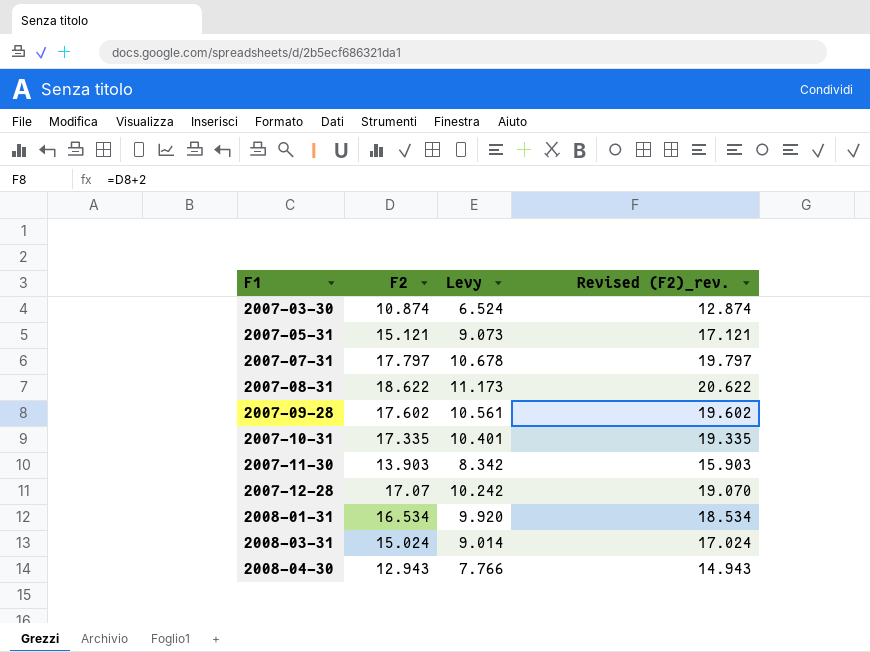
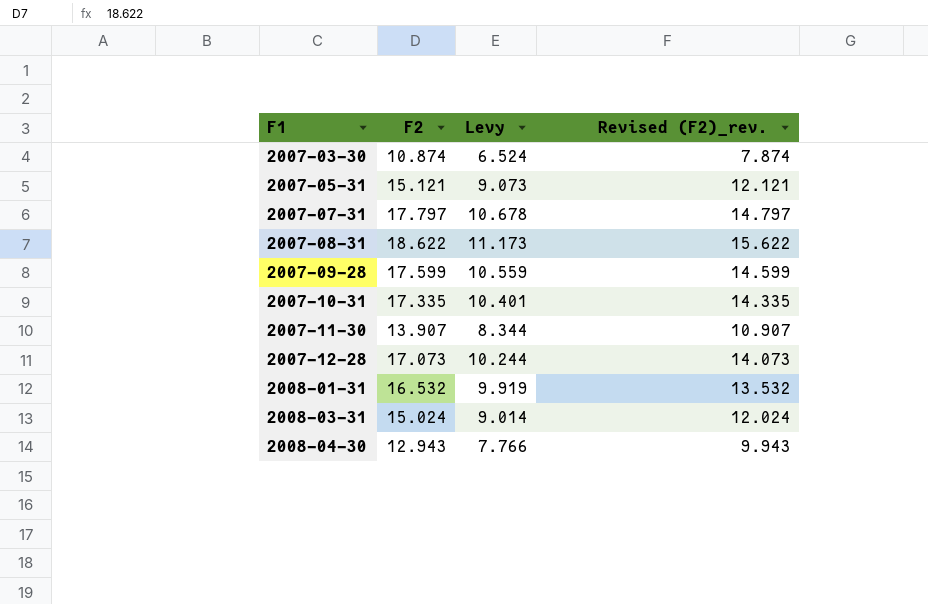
column Revised (F2)_rev. | formula: [F2] + 2 -> [F2] - 3
2007-09-28 | F2: 17.602 -> 17.599
2007-09-28 | Levy: 10.561 -> 10.559
2007-11-30 | F2: 13.903 -> 13.907
2007-11-30 | Levy: 8.342 -> 8.344
2007-12-28 | F2: 17.07 -> 17.073
2007-12-28 | Levy: 10.242 -> 10.244
2008-01-31 | F2: 16.534 -> 16.532
2008-01-31 | Levy: 9.920 -> 9.919

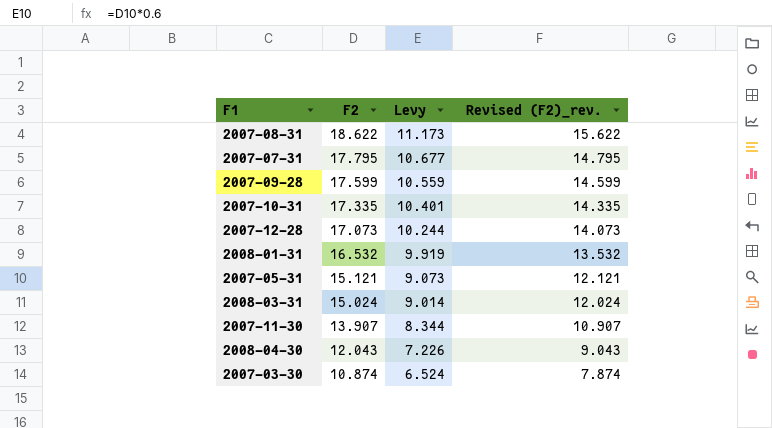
row order: F1 ascending -> F2 descending
2007-07-31 | F2: 17.797 -> 17.795
2007-07-31 | Levy: 10.678 -> 10.677
2007-07-31 | Revised (F2)_rev.: 14.797 -> 14.795
2008-04-30 | F2: 12.943 -> 12.043
2008-04-30 | Levy: 7.766 -> 7.226
2008-04-30 | Revised (F2)_rev.: 9.943 -> 9.043

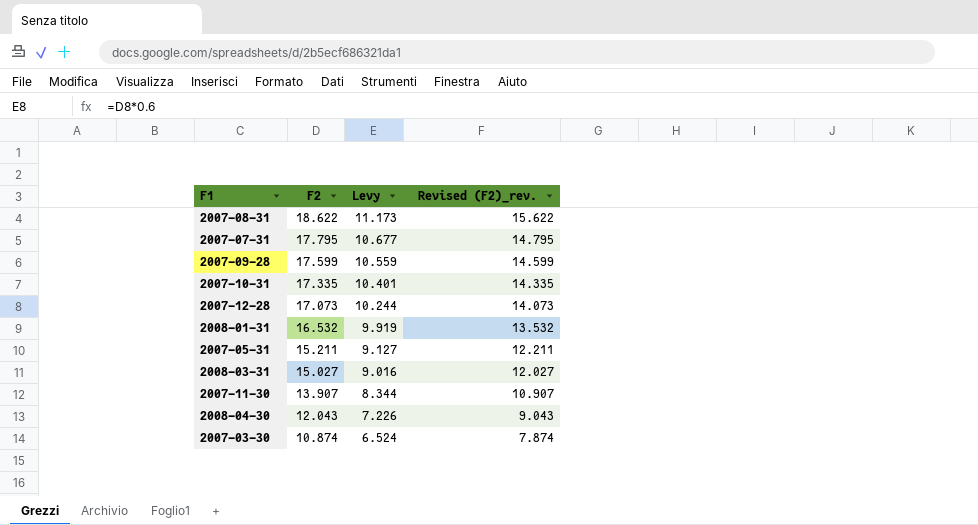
2007-05-31 | F2: 15.121 -> 15.211
2007-05-31 | Levy: 9.073 -> 9.127
2007-05-31 | Revised (F2)_rev.: 12.121 -> 12.211
2008-03-31 | F2: 15.024 -> 15.027
2008-03-31 | Levy: 9.014 -> 9.016
2008-03-31 | Revised (F2)_rev.: 12.024 -> 12.027

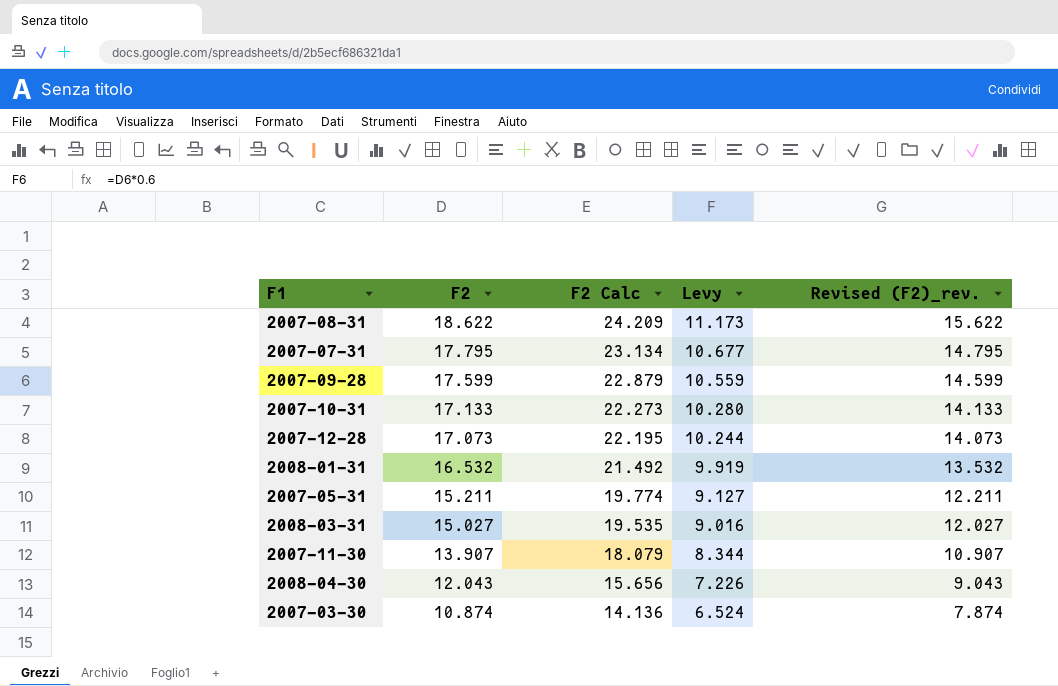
column F2 Calc | formula: none -> [F2] * 1.3
2007-10-31 | F2: 17.335 -> 17.133
2007-10-31 | Levy: 10.401 -> 10.280
2007-10-31 | Revised (F2)_rev.: 14.335 -> 14.133

